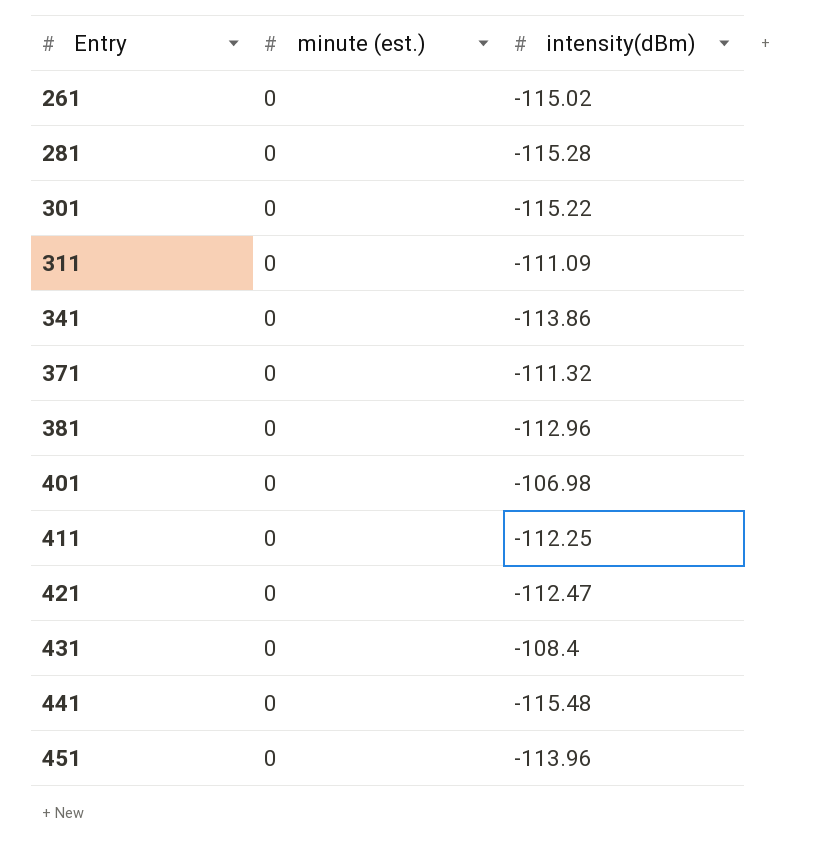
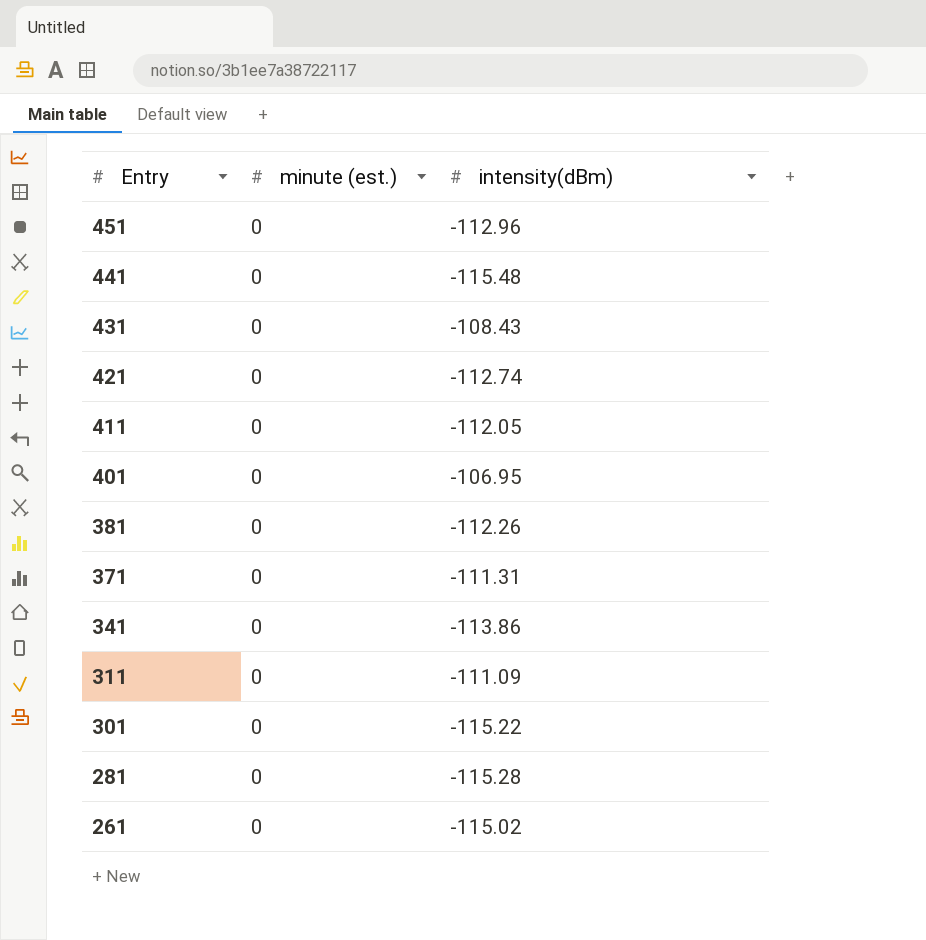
row order: Entry ascending -> Entry descending
451 | intensity(dBm): -113.96 -> -112.96
431 | intensity(dBm): -108.4 -> -108.43
421 | intensity(dBm): -112.47 -> -112.74
411 | intensity(dBm): -112.25 -> -112.05
401 | intensity(dBm): -106.98 -> -106.95
381 | intensity(dBm): -112.96 -> -112.26
371 | intensity(dBm): -111.32 -> -111.31

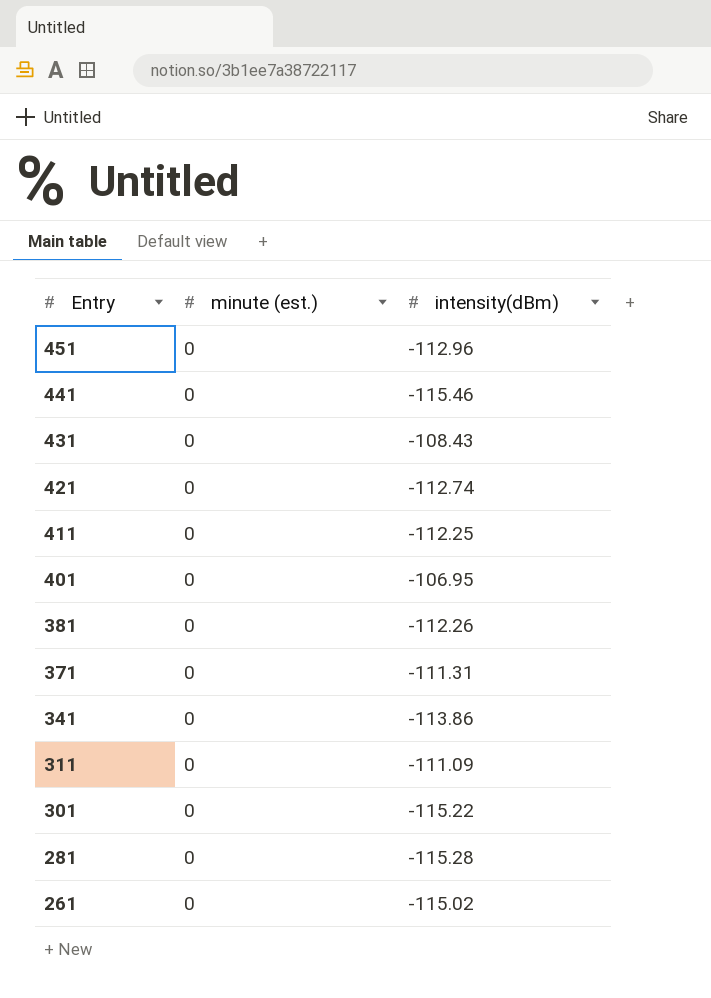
441 | intensity(dBm): -115.48 -> -115.46
411 | intensity(dBm): -112.05 -> -112.25

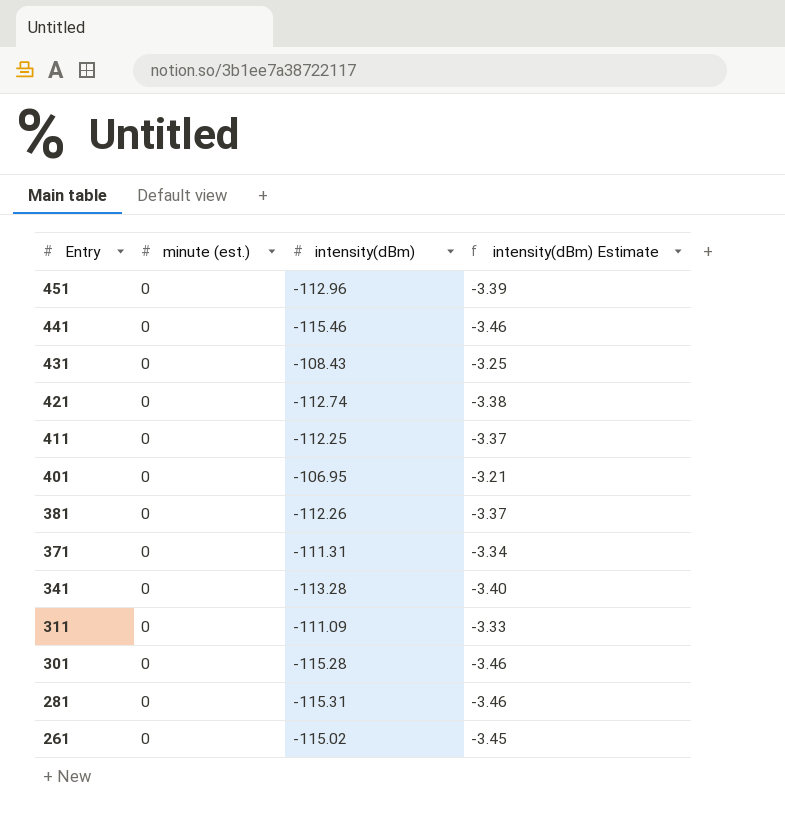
column intensity(dBm) Estimate | formula: none -> [intensity(dBm)] * 0.03
341 | intensity(dBm): -113.86 -> -113.28
301 | intensity(dBm): -115.22 -> -115.28
281 | intensity(dBm): -115.28 -> -115.31

